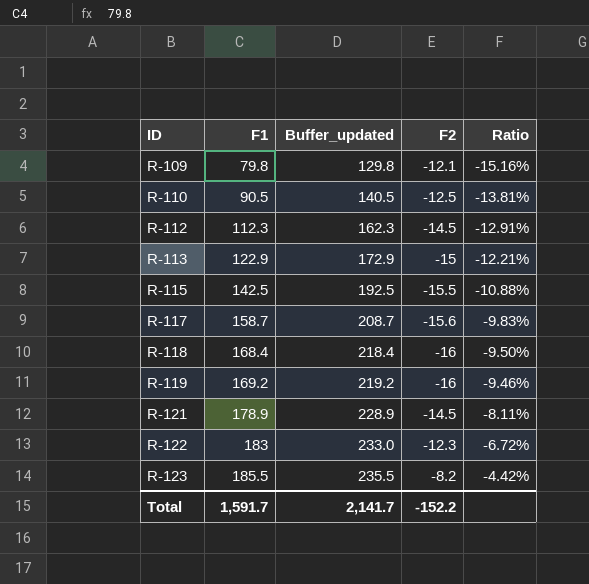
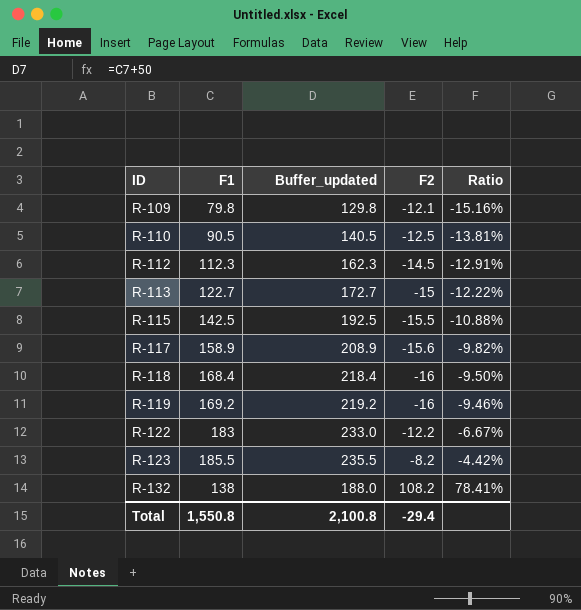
row R-121: 178.9 | 228.9 | -14.5 | -8.11% -> none
R-113 | F1: 122.9 -> 122.7
R-113 | Buffer_updated: 172.9 -> 172.7
R-113 | Ratio: -12.21% -> -12.22%
R-117 | F1: 158.7 -> 158.9
R-117 | Buffer_updated: 208.7 -> 208.9
R-117 | Ratio: -9.83% -> -9.82%
R-122 | F2: -12.3 -> -12.2
R-122 | Ratio: -6.72% -> -6.67%
row R-132: none -> 138 | 188.0 | 108.2 | 78.41%
Total | F1: 1,591.7 -> 1,550.8
Total | Buffer_updated: 2,141.7 -> 2,100.8
Total | F2: -152.2 -> -29.4

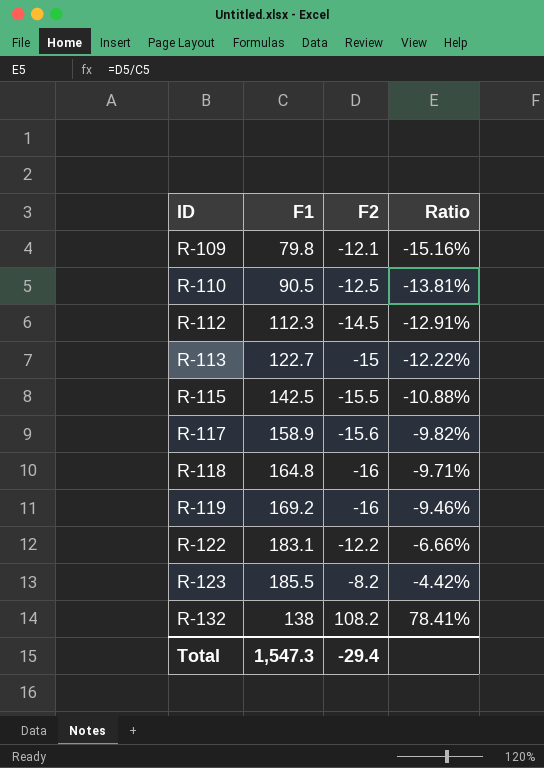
column Buffer_updated | formula: [F1] + 50 -> none
R-118 | F1: 168.4 -> 164.8
R-118 | Ratio: -9.50% -> -9.71%
R-122 | F1: 183 -> 183.1
R-122 | Ratio: -6.67% -> -6.66%
Total | F1: 1,550.8 -> 1,547.3

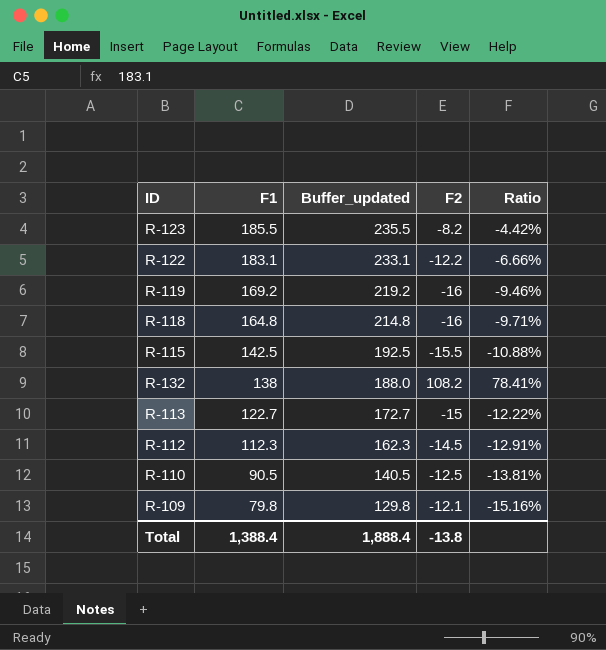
row order: ID ascending -> F1 descending
column Buffer_updated | formula: none -> [F1] + 50
row R-117: 158.9 | -15.6 | -9.82% -> none
Total | F1: 1,547.3 -> 1,388.4
Total | F2: -29.4 -> -13.8

